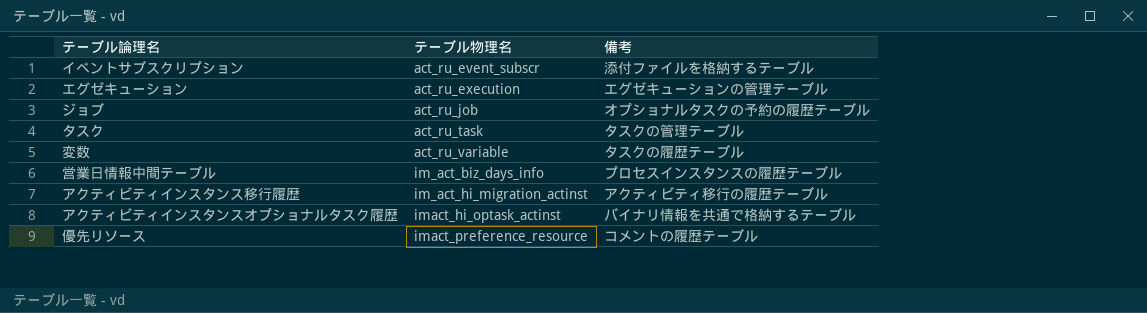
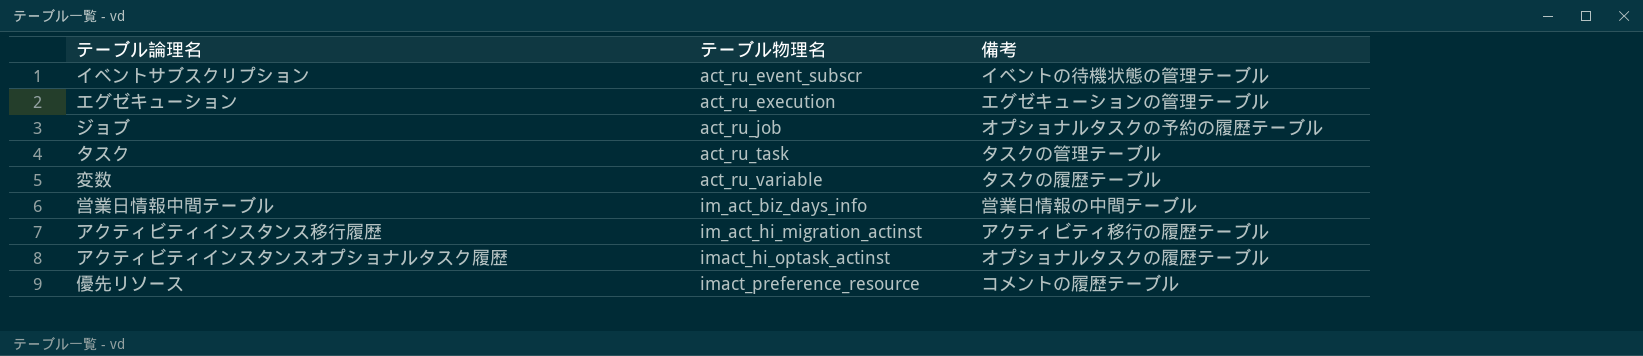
イベントサブスクリプション | 備考: 添付ファイルを格納するテーブル -> イベントの待機状態の管理テーブル
営業日情報中間テーブル | 備考: プロセスインスタンスの履歴テーブル -> 営業日情報の中間テーブル
アクティビティインスタンスオプショナルタスク履歴 | 備考: バイナリ情報を共通で格納するテーブル -> オプショナルタスクの履歴テーブル

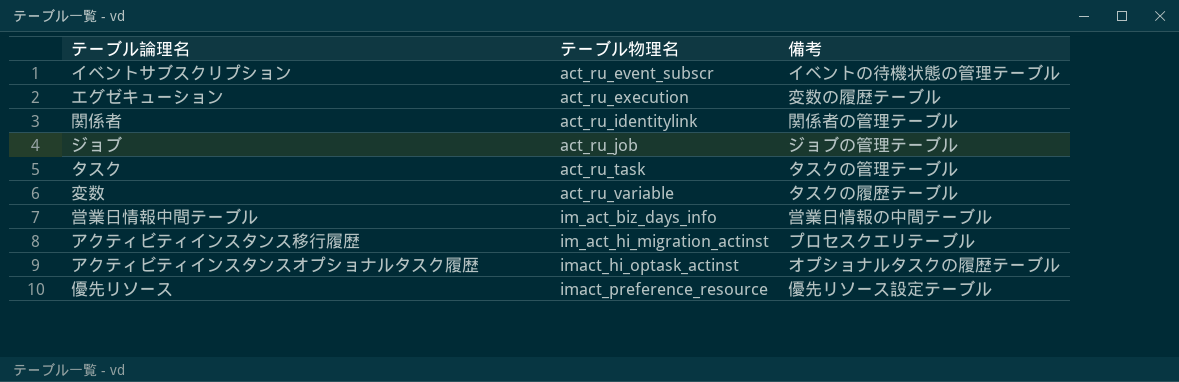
エグゼキューション | 備考: エグゼキューションの管理テーブル -> 変数の履歴テーブル
row 関係者: none -> act_ru_identitylink | 関係者の管理テーブル
ジョブ | 備考: オプショナルタスクの予約の履歴テーブル -> ジョブの管理テーブル
アクティビティインスタンス移行履歴 | 備考: アクティビティ移行の履歴テーブル -> プロセスクエリテーブル
優先リソース | 備考: コメントの履歴テーブル -> 優先リソース設定テーブル

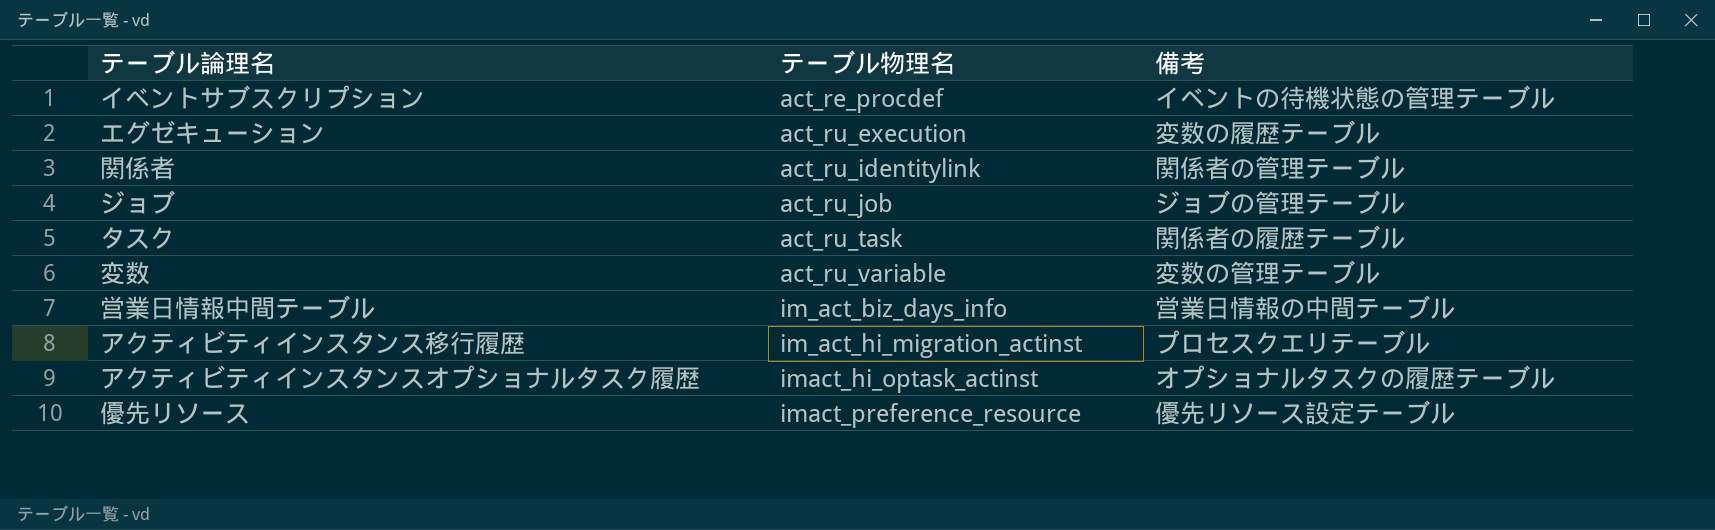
イベントサブスクリプション | テーブル物理名: act_ru_event_subscr -> act_re_procdef
タスク | 備考: タスクの管理テーブル -> 関係者の履歴テーブル
変数 | 備考: タスクの履歴テーブル -> 変数の管理テーブル

